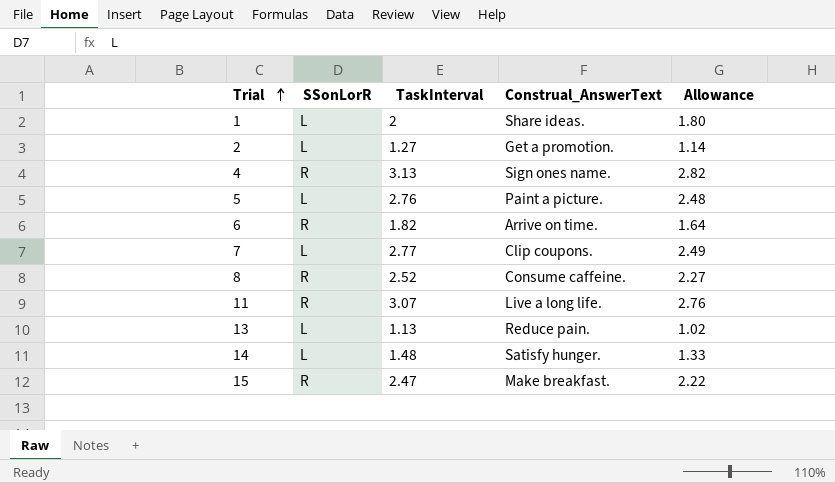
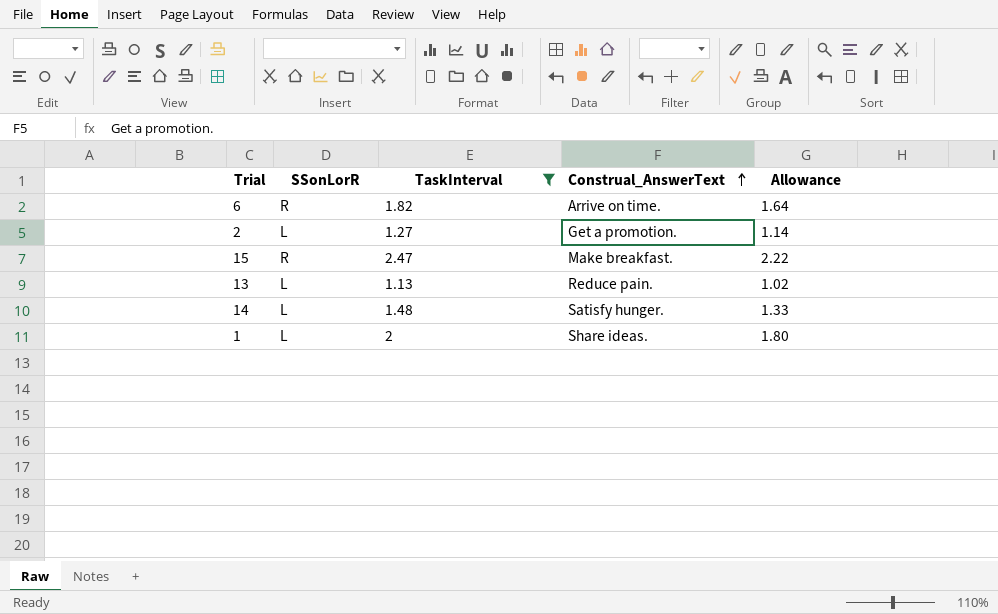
filter: none -> TaskInterval <= 2.47
row order: Trial ascending -> Construal_AnswerText ascending

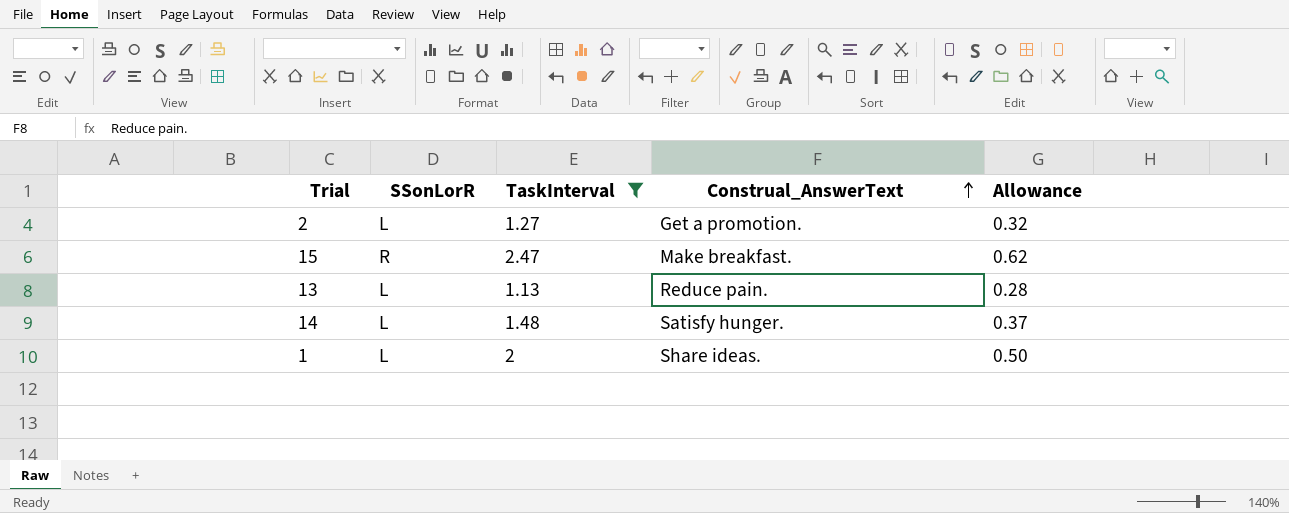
column Allowance | formula: [TaskInterval] * 0.9 -> [TaskInterval] * 0.25
row 6: R | 1.82 | Arrive on time. | 1.64 -> none

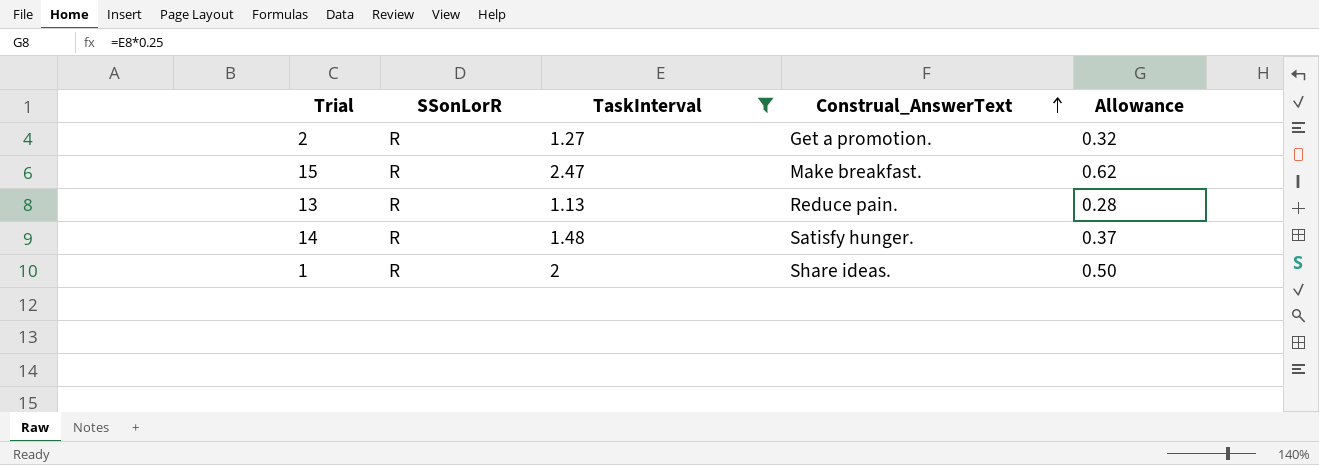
2 | SSonLorR: L -> R
13 | SSonLorR: L -> R
14 | SSonLorR: L -> R
1 | SSonLorR: L -> R

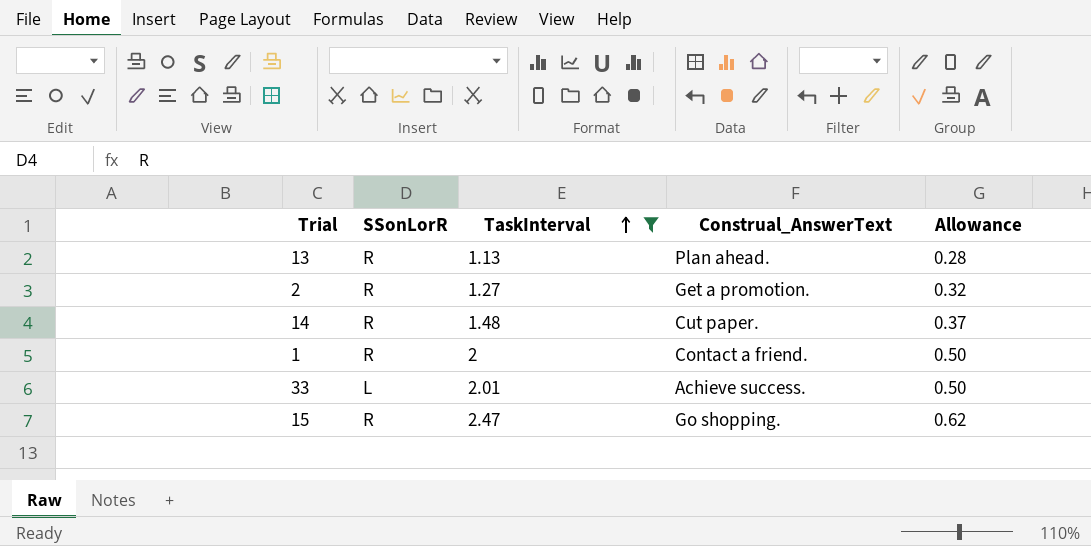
row order: Construal_AnswerText ascending -> TaskInterval ascending
13 | Construal_AnswerText: Reduce pain. -> Plan ahead.
14 | Construal_AnswerText: Satisfy hunger. -> Cut paper.
1 | Construal_AnswerText: Share ideas. -> Contact a friend.
row 33: none -> L | 2.01 | Achieve success. | 0.50
15 | Construal_AnswerText: Make breakfast. -> Go shopping.

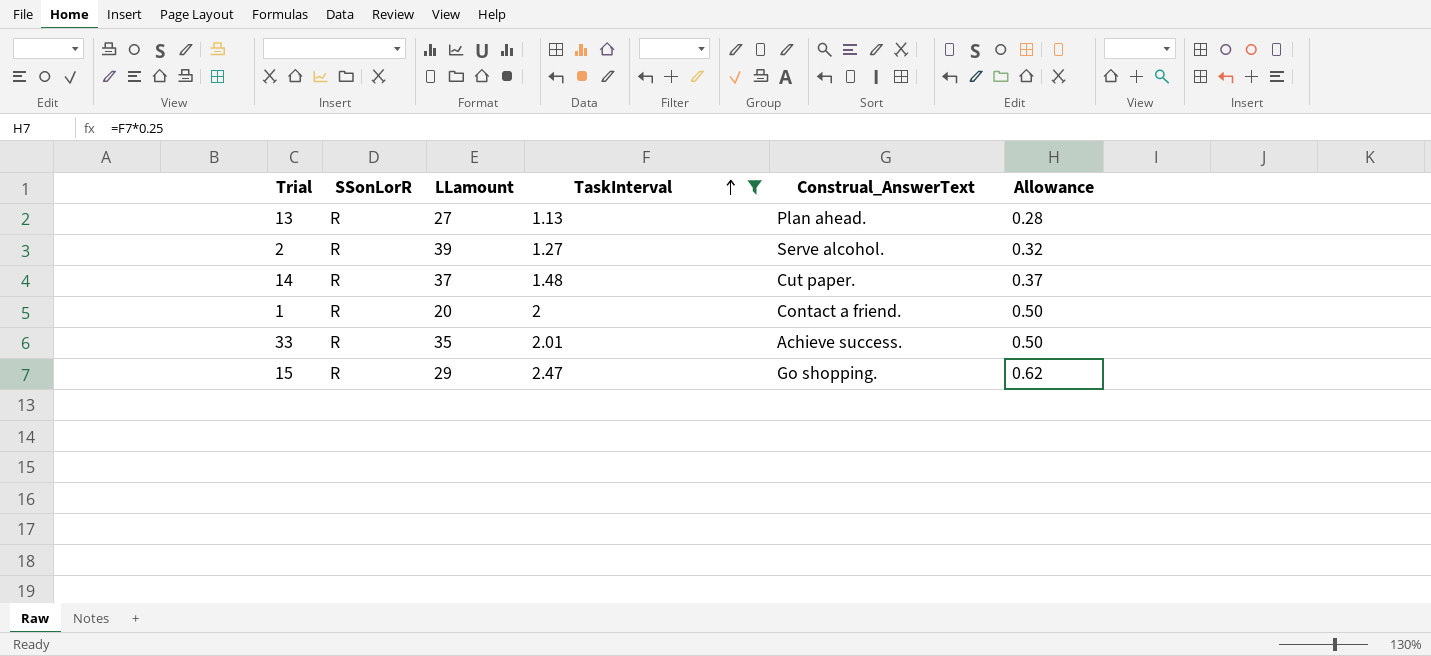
column LLamount | position: none -> 3
2 | Construal_AnswerText: Get a promotion. -> Serve alcohol.
33 | SSonLorR: L -> R

